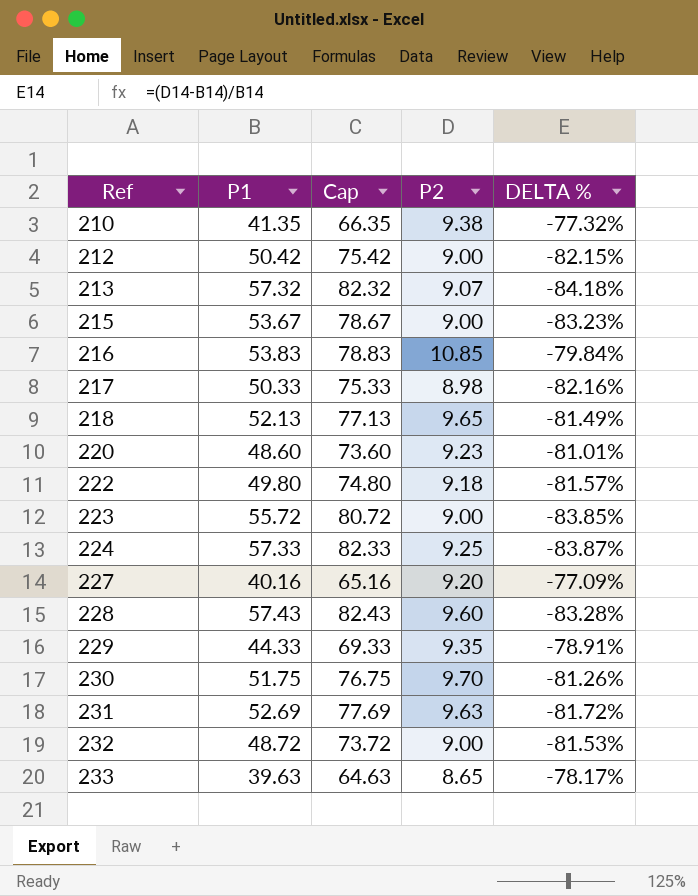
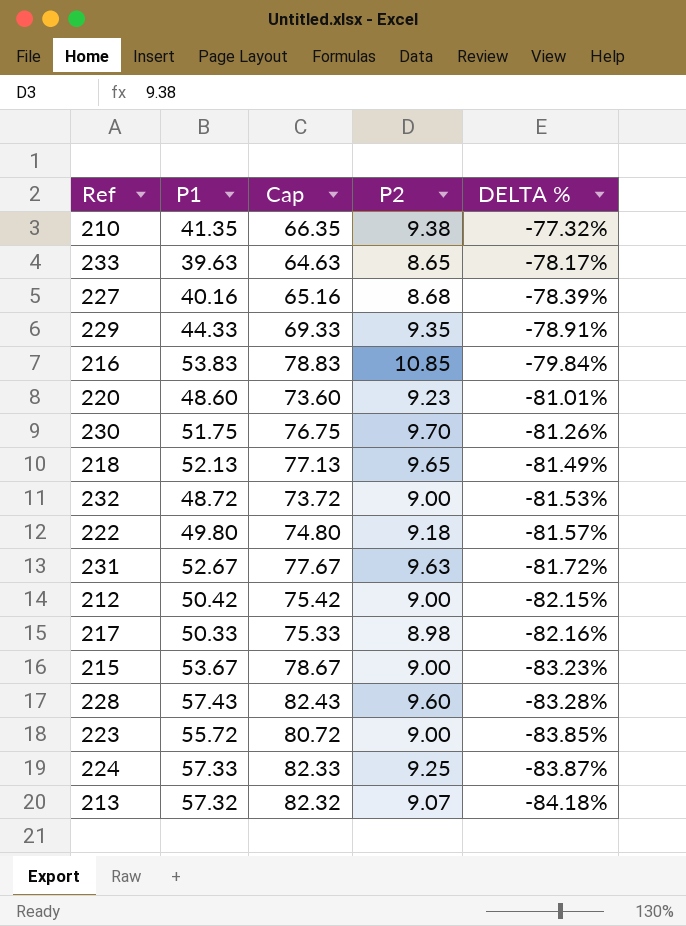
row order: Ref ascending -> DELTA % descending
227 | P2: 9.20 -> 8.68
227 | DELTA %: -77.09% -> -78.39%
231 | P1: 52.69 -> 52.67
231 | Cap: 77.69 -> 77.67

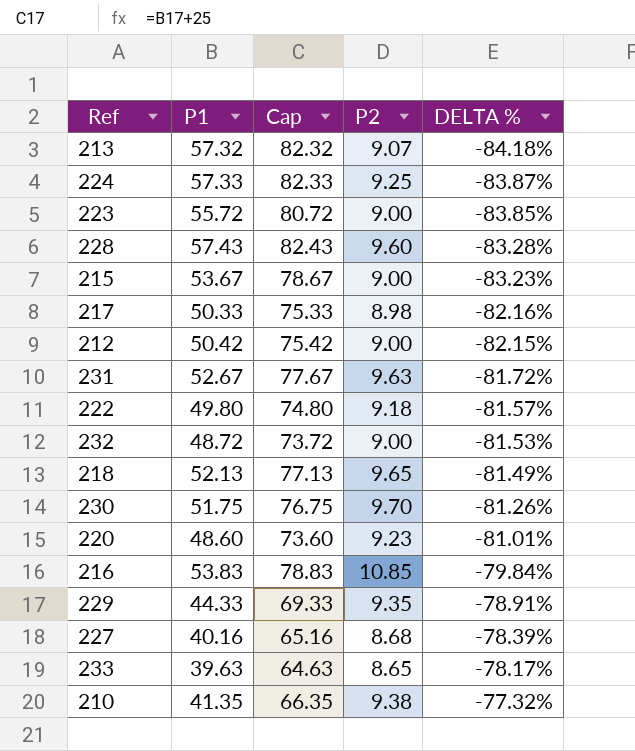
row order: DELTA % descending -> DELTA % ascending

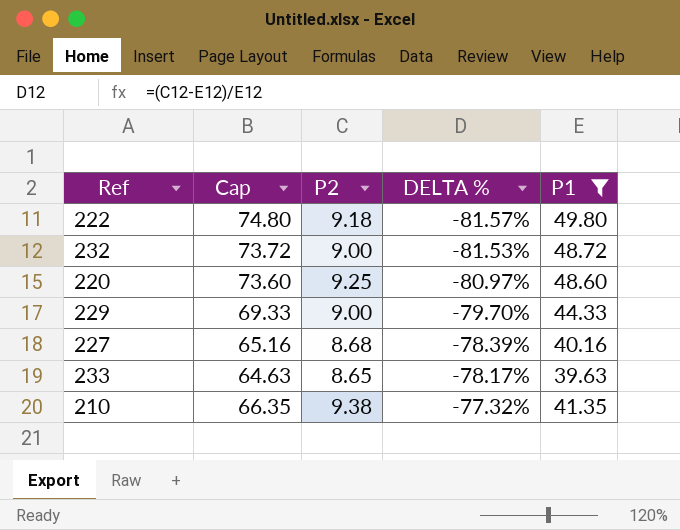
filter: none -> P1 <= 49.80
column P1 | position: 2 -> 5
220 | P2: 9.23 -> 9.25
220 | DELTA %: -81.01% -> -80.97%
229 | P2: 9.35 -> 9.00
229 | DELTA %: -78.91% -> -79.70%

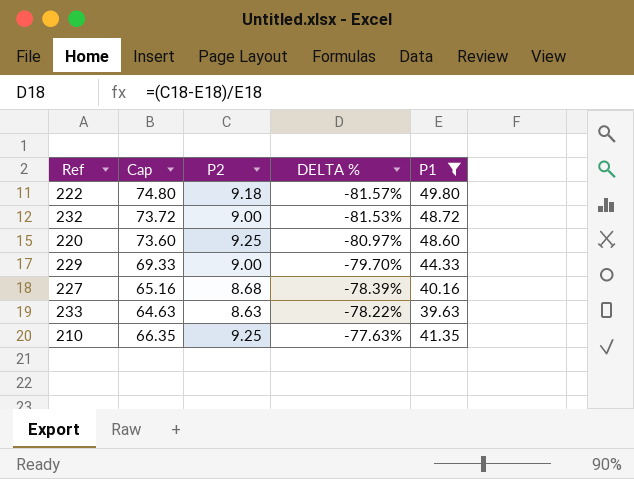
233 | P2: 8.65 -> 8.63
233 | DELTA %: -78.17% -> -78.22%
210 | P2: 9.38 -> 9.25
210 | DELTA %: -77.32% -> -77.63%

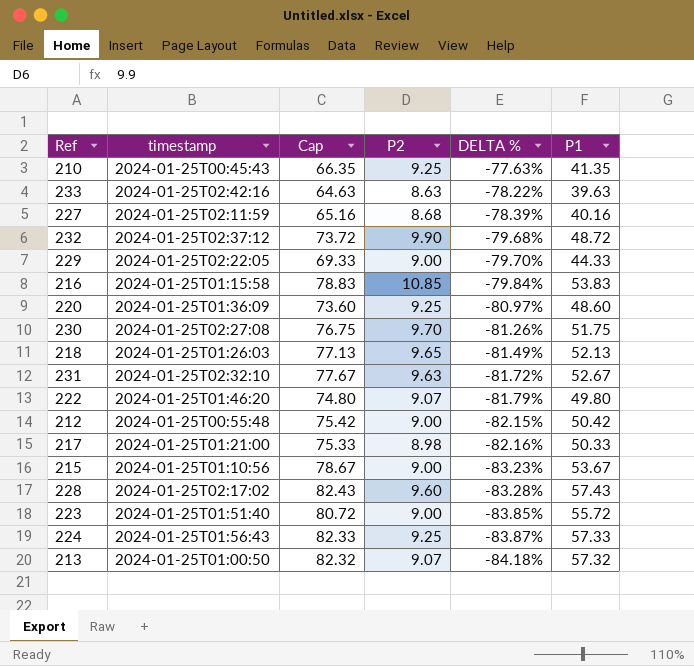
filter: P1 <= 49.80 -> none
row order: DELTA % ascending -> DELTA % descending
column timestamp | position: none -> 2
232 | P2: 9.00 -> 9.90
232 | DELTA %: -81.53% -> -79.68%
222 | P2: 9.18 -> 9.07
222 | DELTA %: -81.57% -> -81.79%

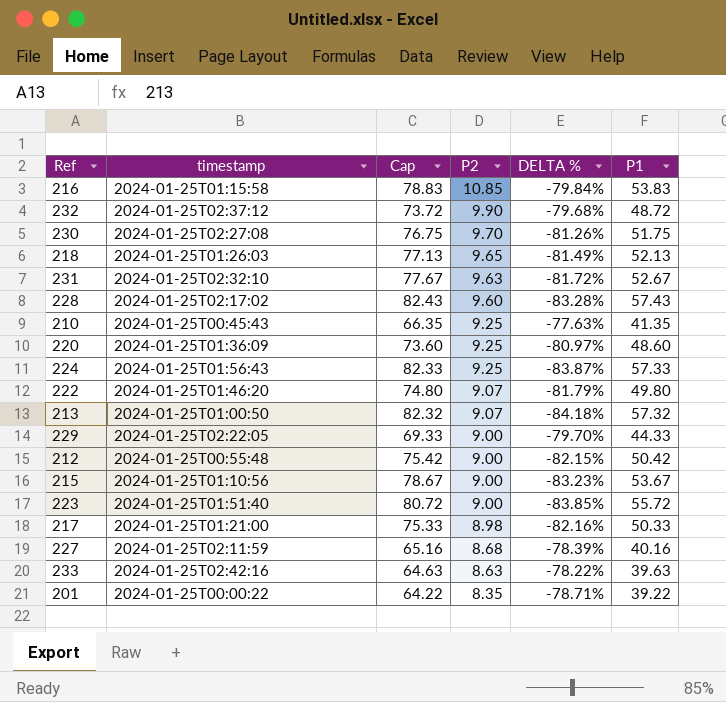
row order: DELTA % descending -> P2 descending
row 201: none -> 2024-01-25T00:00:22 | 64.22 | 8.35 | -78.71% | 39.22

